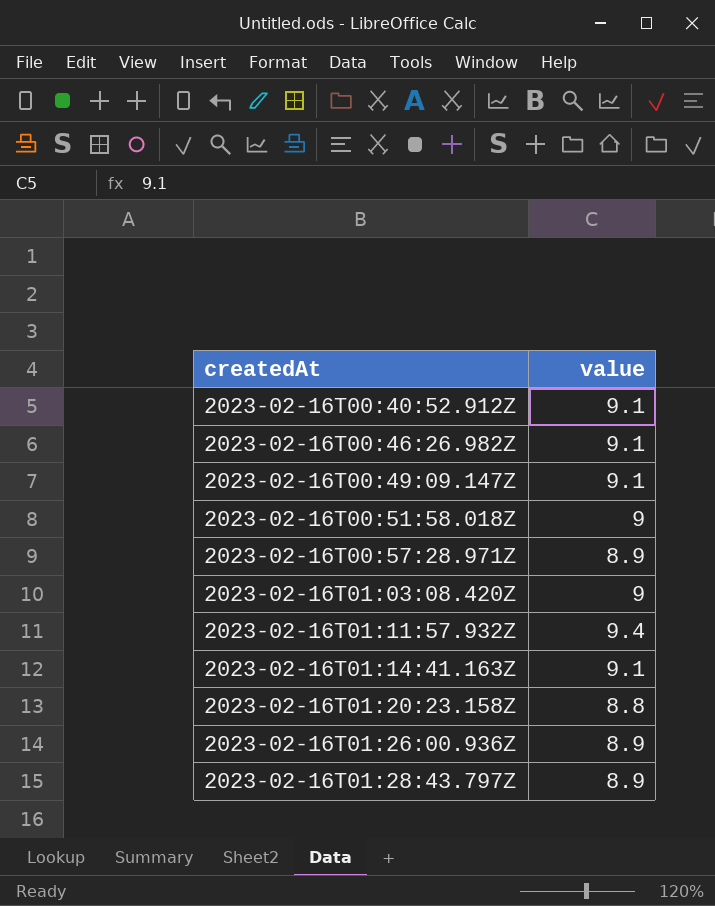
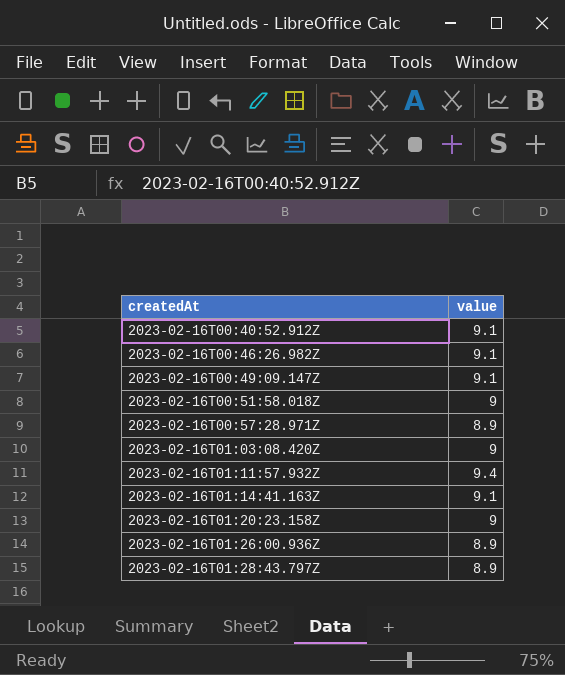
2023-02-16T01:20:23.158Z | value: 8.8 -> 9

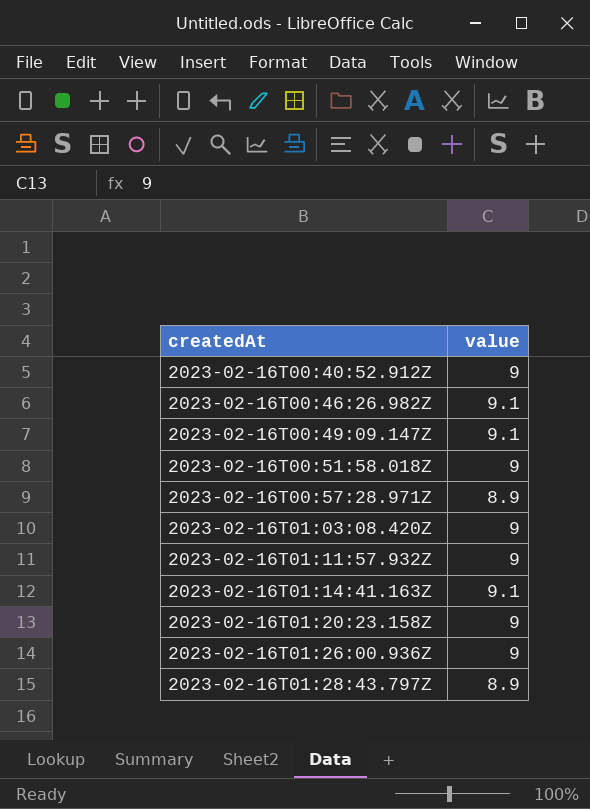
2023-02-16T00:40:52.912Z | value: 9.1 -> 9
2023-02-16T01:11:57.932Z | value: 9.4 -> 9
2023-02-16T01:26:00.936Z | value: 8.9 -> 9

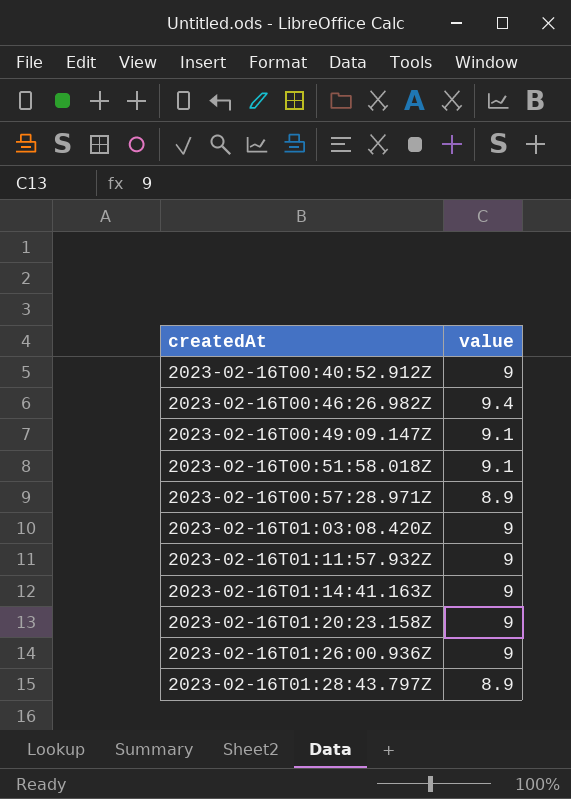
2023-02-16T00:46:26.982Z | value: 9.1 -> 9.4
2023-02-16T00:51:58.018Z | value: 9 -> 9.1
2023-02-16T01:14:41.163Z | value: 9.1 -> 9

